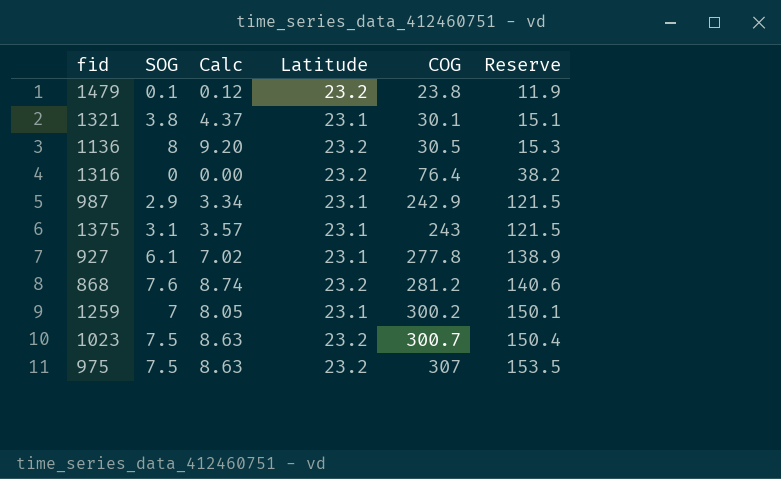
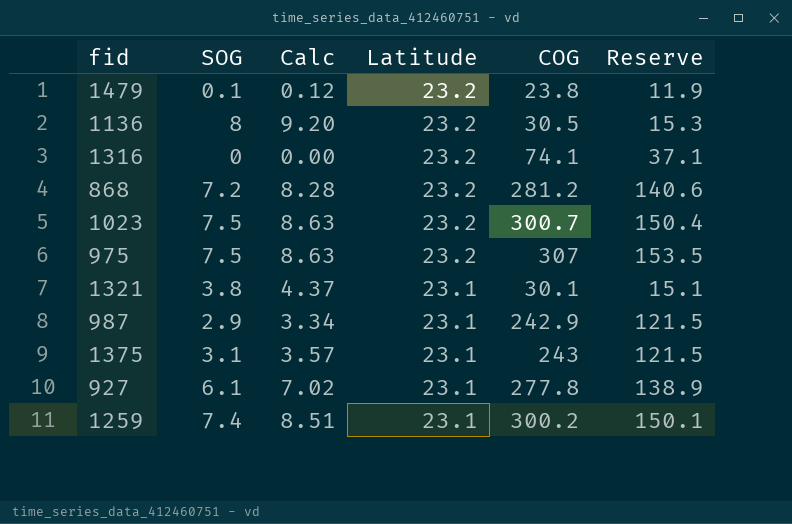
row order: COG ascending -> Latitude descending
1316 | COG: 76.4 -> 74.1
1316 | Reserve: 38.2 -> 37.1
868 | SOG: 7.6 -> 7.2
868 | Calc: 8.74 -> 8.28
1259 | SOG: 7 -> 7.4
1259 | Calc: 8.05 -> 8.51

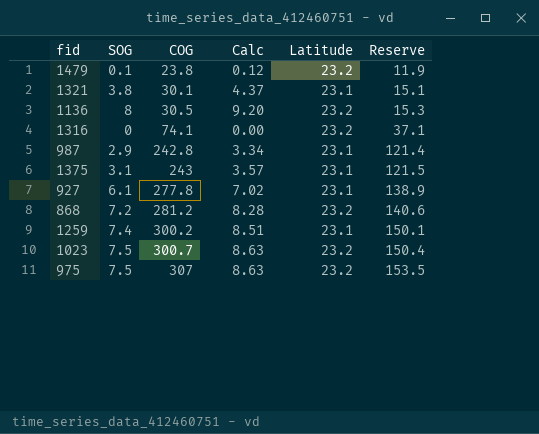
row order: Latitude descending -> COG ascending
column COG | position: 5 -> 3
987 | COG: 242.9 -> 242.8
987 | Reserve: 121.5 -> 121.4

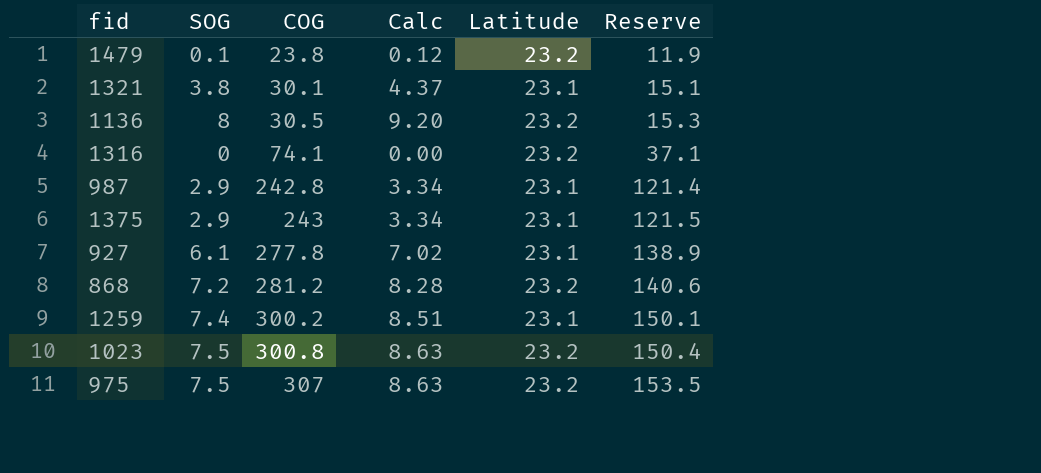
1375 | SOG: 3.1 -> 2.9
1375 | Calc: 3.57 -> 3.34
1023 | COG: 300.7 -> 300.8

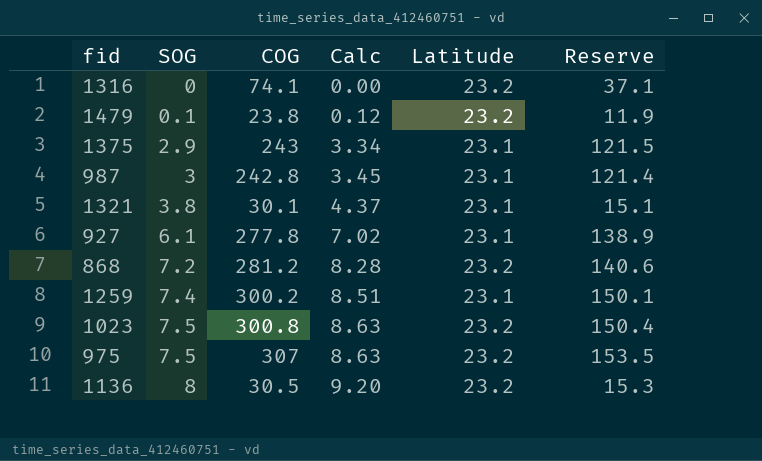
row order: COG ascending -> SOG ascending
987 | SOG: 2.9 -> 3
987 | Calc: 3.34 -> 3.45

